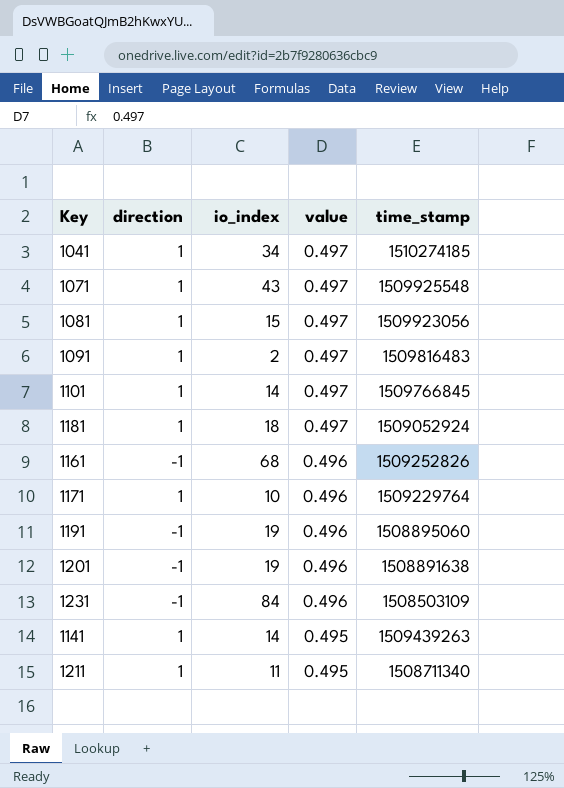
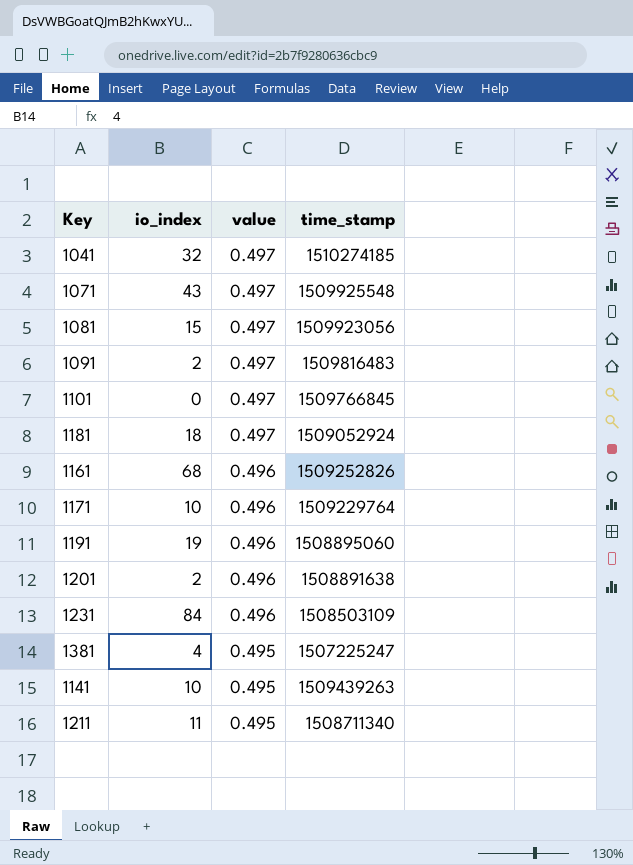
column direction | position: 2 -> none
1041 | io_index: 34 -> 32
1101 | io_index: 14 -> 0
1201 | io_index: 19 -> 2
row 1381: none -> 4 | 0.495 | 1507225247
1141 | io_index: 14 -> 10

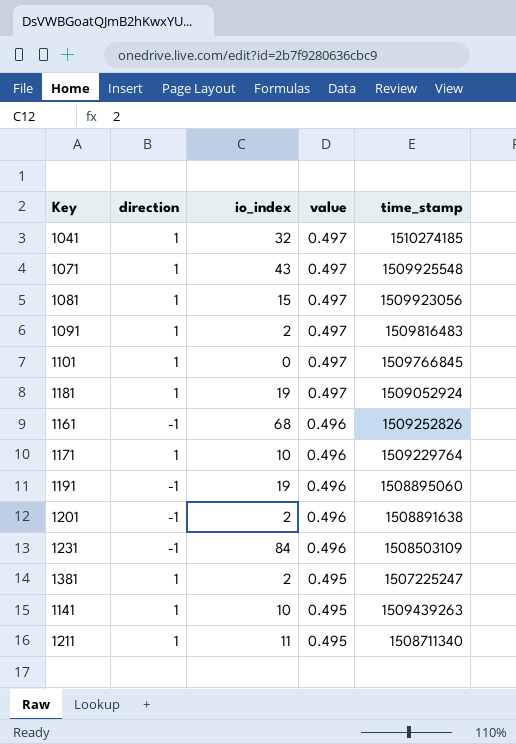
column direction | position: none -> 2
1181 | io_index: 18 -> 19
1381 | io_index: 4 -> 2

